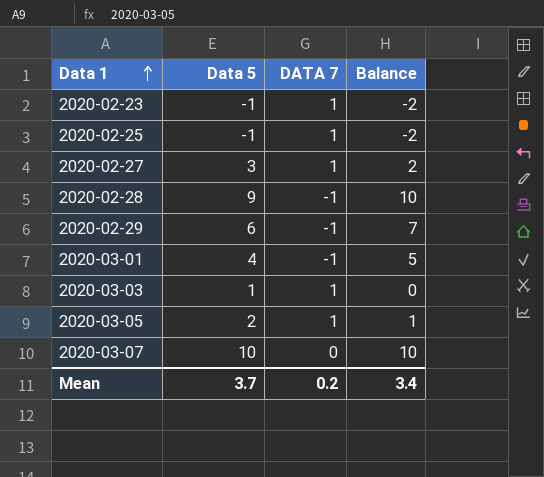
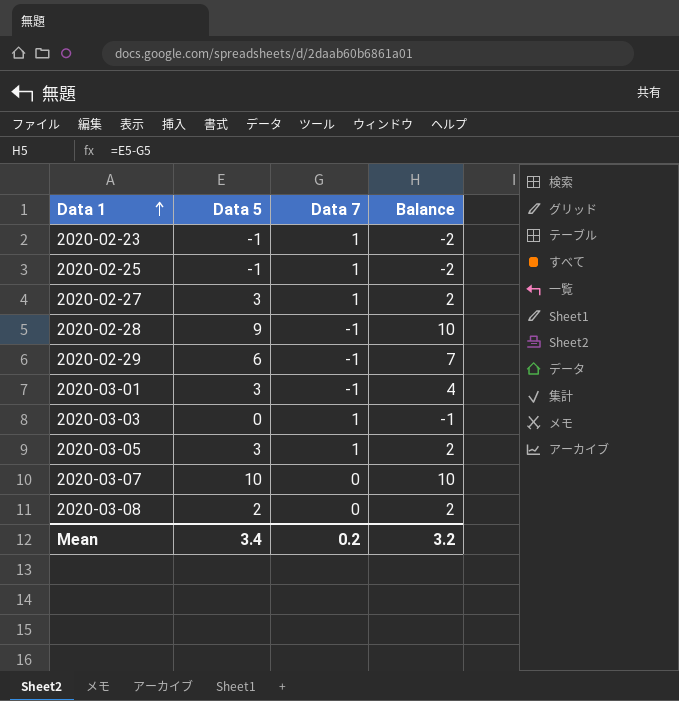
column name: DATA 7 -> Data 7
2020-03-01 | Data 5: 4 -> 3
2020-03-01 | Balance: 5 -> 4
2020-03-03 | Data 5: 1 -> 0
2020-03-03 | Balance: 0 -> -1
2020-03-05 | Data 5: 2 -> 3
2020-03-05 | Balance: 1 -> 2
row 2020-03-08: none -> 2 | 0 | 2
Mean | Data 5: 3.7 -> 3.4
Mean | Balance: 3.4 -> 3.2

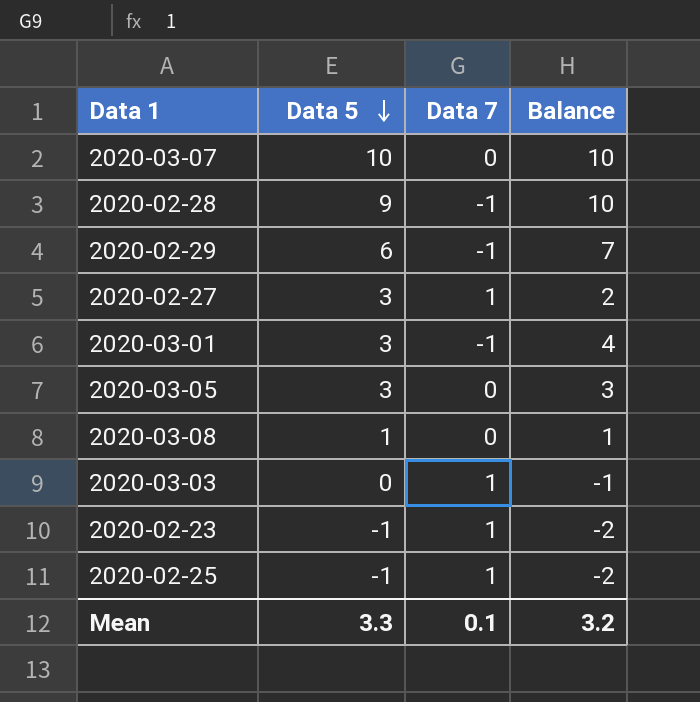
row order: Data 1 ascending -> Data 5 descending
2020-03-05 | Data 7: 1 -> 0
2020-03-05 | Balance: 2 -> 3
2020-03-08 | Data 5: 2 -> 1
2020-03-08 | Balance: 2 -> 1
Mean | Data 5: 3.4 -> 3.3
Mean | Data 7: 0.2 -> 0.1

